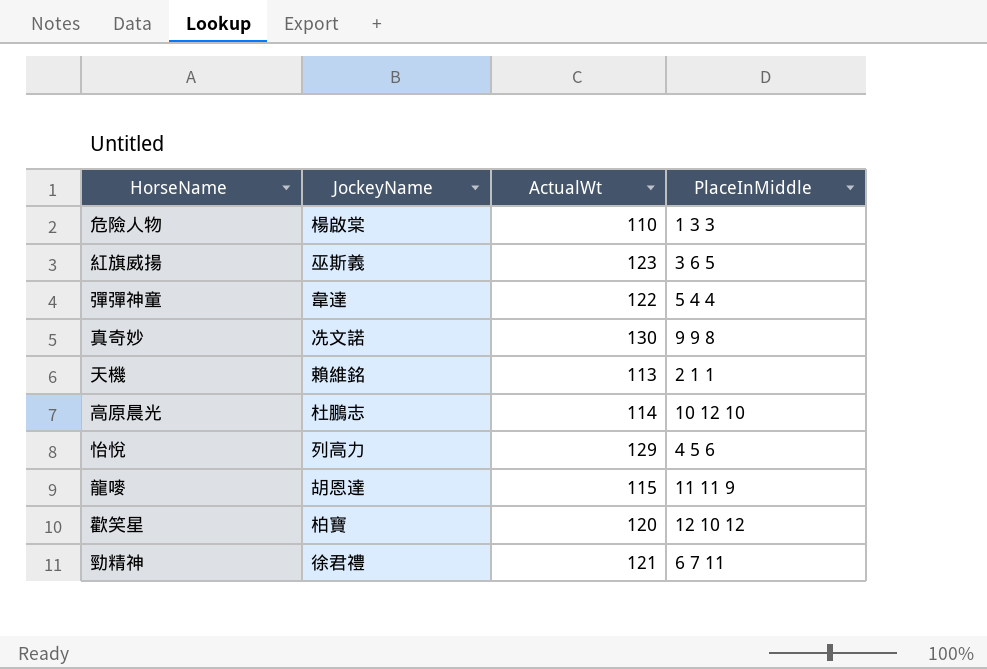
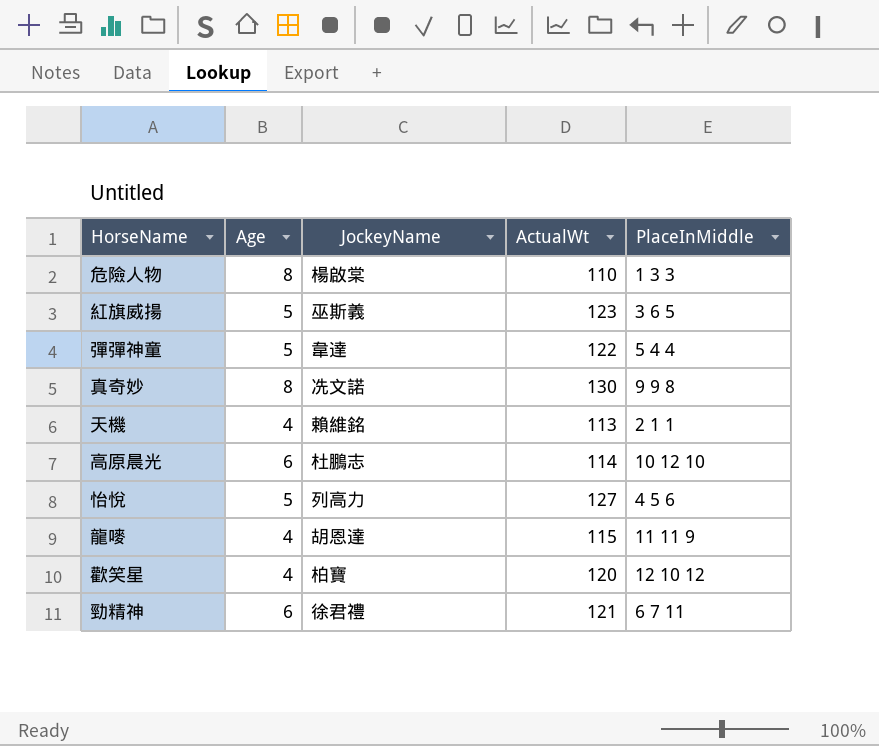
column Age | position: none -> 2
怡悅 | ActualWt: 129 -> 127

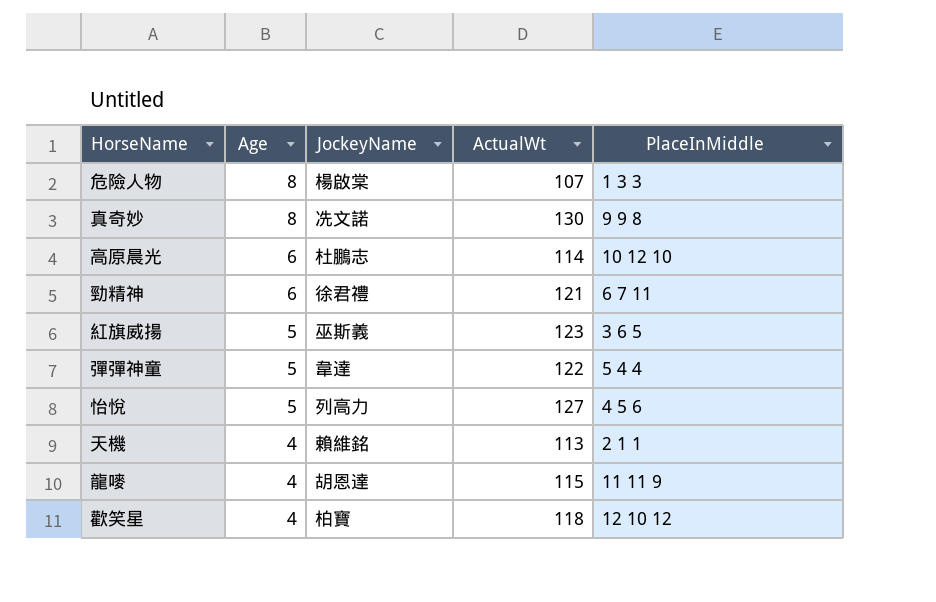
row order: none -> Age descending
危險人物 | ActualWt: 110 -> 107
歡笑星 | ActualWt: 120 -> 118

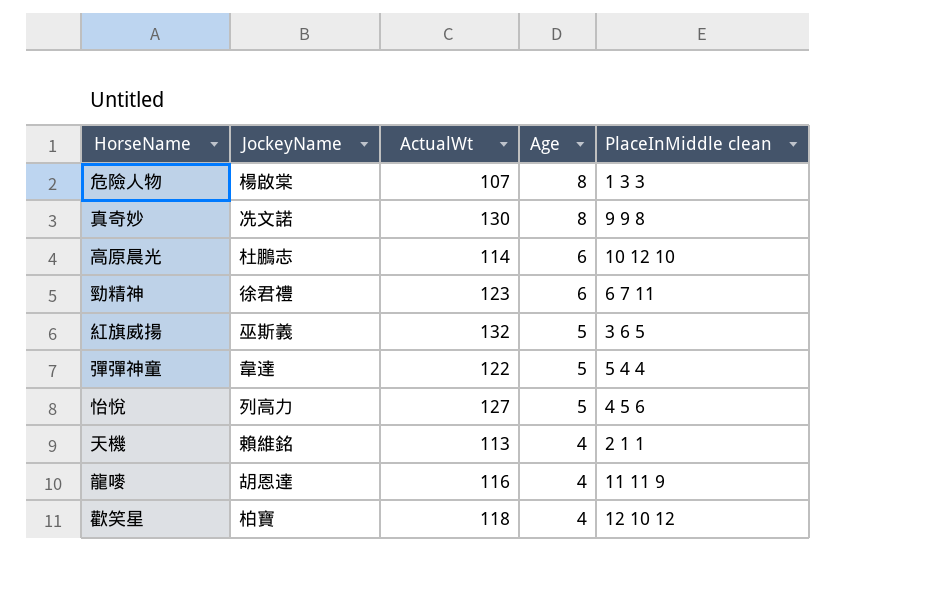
column Age | position: 2 -> 4
column name: PlaceInMiddle -> PlaceInMiddle clean
勁精神 | ActualWt: 121 -> 123
紅旗威揚 | ActualWt: 123 -> 132
龍嘜 | ActualWt: 115 -> 116

